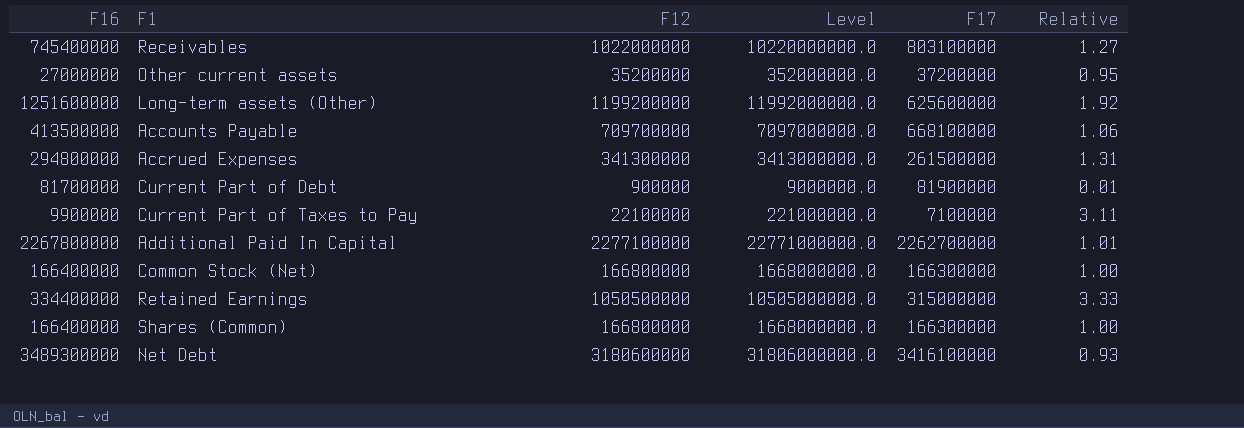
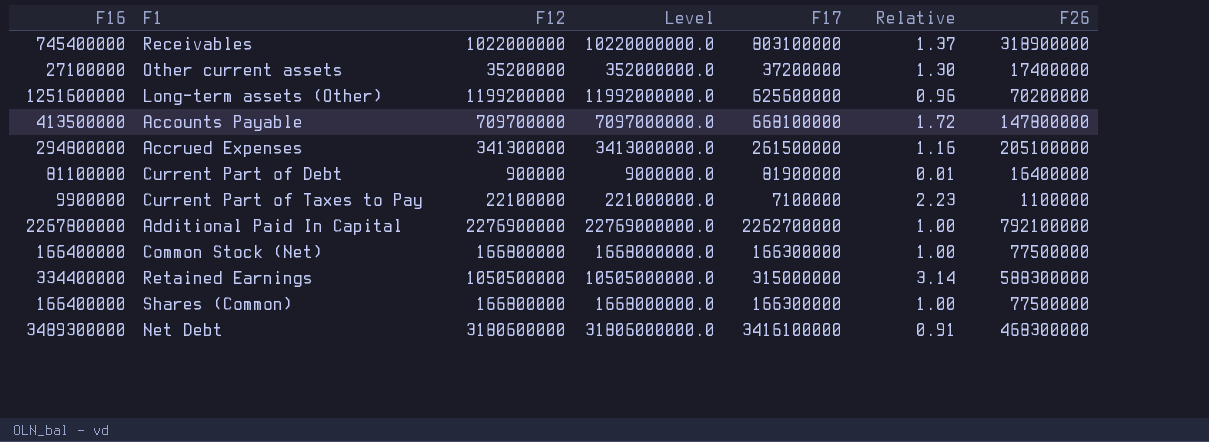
column Relative | formula: [F12] / [F17] -> [F12] / [F16]
column F26 | position: none -> 7
Other current assets | F16: 27000000 -> 27100000
Current Part of Debt | F16: 81700000 -> 81100000
Additional Paid In Capital | F12: 2277100000 -> 2276900000
Additional Paid In Capital | Level: 22771000000.0 -> 22769000000.0

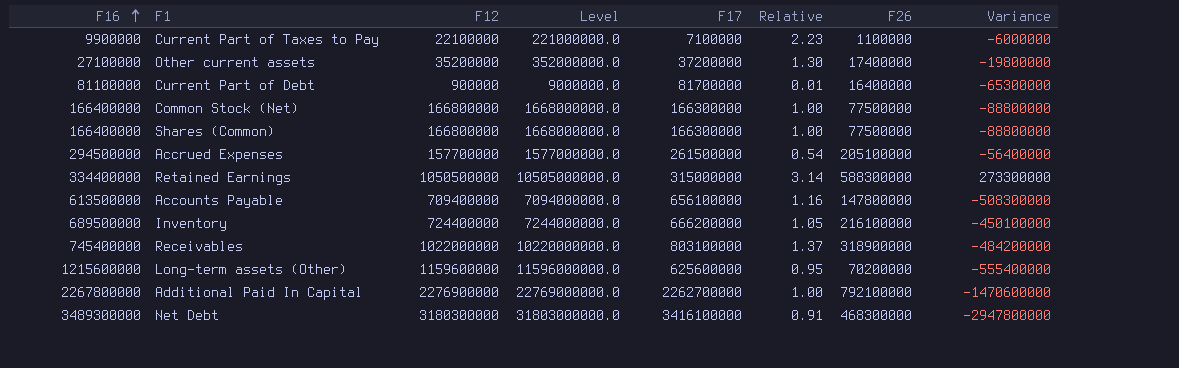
row order: none -> F16 ascending
column Variance | formula: none -> [F26] - [F17]
Current Part of Debt | F17: 81900000 -> 81700000
Accrued Expenses | F16: 294800000 -> 294500000
Accrued Expenses | F12: 341300000 -> 157700000
Accrued Expenses | Level: 3413000000.0 -> 1577000000.0
Accrued Expenses | Relative: 1.16 -> 0.54
Accounts Payable | F16: 413500000 -> 613500000
Accounts Payable | F12: 709700000 -> 709400000
Accounts Payable | Level: 7097000000.0 -> 7094000000.0
Accounts Payable | F17: 668100000 -> 656100000
Accounts Payable | Relative: 1.72 -> 1.16
row Inventory: none -> 689500000 | 724400000 | 7244000000.0 | 666200000 | 1.05 | 216100000 | -450100000
Long-term assets (Other) | F16: 1251600000 -> 1215600000
Long-term assets (Other) | F12: 1199200000 -> 1159600000
Long-term assets (Other) | Level: 11992000000.0 -> 11596000000.0
Long-term assets (Other) | Relative: 0.96 -> 0.95
Net Debt | F12: 3180600000 -> 3180300000
Net Debt | Level: 31806000000.0 -> 31803000000.0

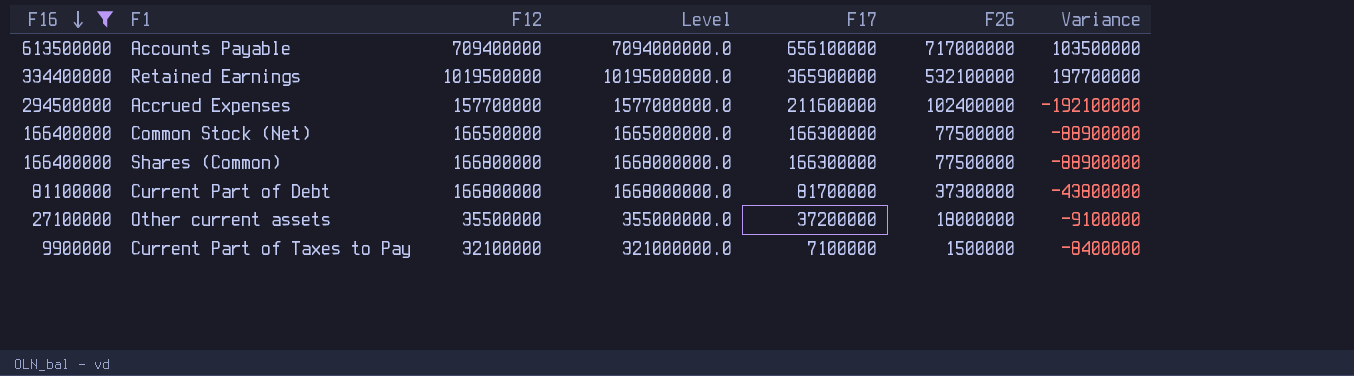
filter: none -> F16 <= 613500000
row order: F16 ascending -> F16 descending
column Relative | formula: [F12] / [F16] -> none
column Variance | formula: [F26] - [F17] -> [F26] - [F16]
Accounts Payable | F26: 147800000 -> 717000000
Retained Earnings | F12: 1050500000 -> 1019500000
Retained Earnings | Level: 10505000000.0 -> 10195000000.0
Retained Earnings | F17: 315000000 -> 365900000
Retained Earnings | F26: 588300000 -> 532100000
Accrued Expenses | F17: 261500000 -> 211600000
Accrued Expenses | F26: 205100000 -> 102400000
Common Stock (Net) | F12: 166800000 -> 166500000
Common Stock (Net) | Level: 1668000000.0 -> 1665000000.0
Current Part of Debt | F12: 900000 -> 166800000
Current Part of Debt | Level: 9000000.0 -> 1668000000.0
Current Part of Debt | F26: 16400000 -> 37300000
Other current assets | F12: 35200000 -> 35500000
Other current assets | Level: 352000000.0 -> 355000000.0
Other current assets | F26: 17400000 -> 18000000
Current Part of Taxes to Pay | F12: 22100000 -> 32100000
Current Part of Taxes to Pay | Level: 221000000.0 -> 321000000.0
Current Part of Taxes to Pay | F26: 1100000 -> 1500000

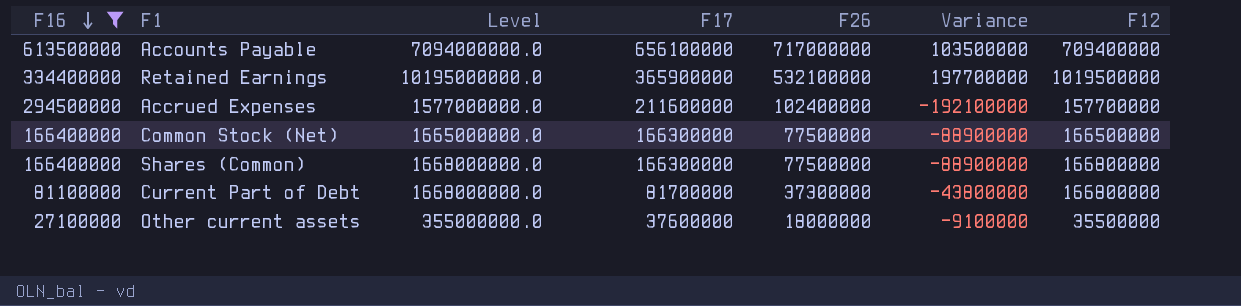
column F12 | position: 3 -> 7
row Current Part of Taxes to Pay: 9900000 | 32100000 | 321000000.0 | 7100000 | 1500000 | -8400000 -> none
Other current assets | F17: 37200000 -> 37600000

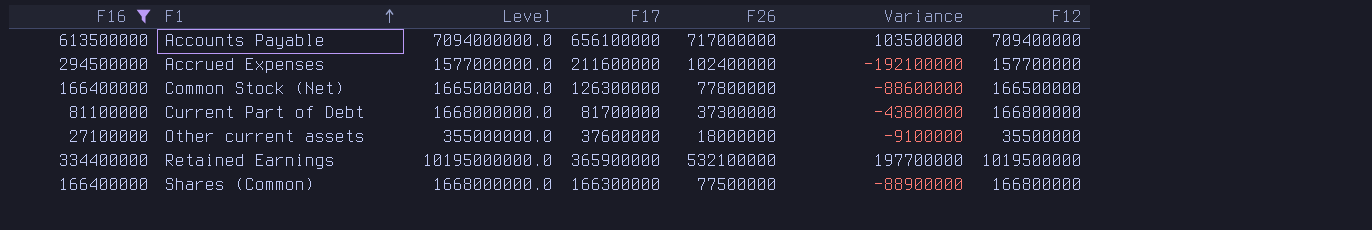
row order: F16 descending -> F1 ascending
Common Stock (Net) | F17: 166300000 -> 126300000
Common Stock (Net) | F26: 77500000 -> 77800000
Common Stock (Net) | Variance: -88900000 -> -88600000

